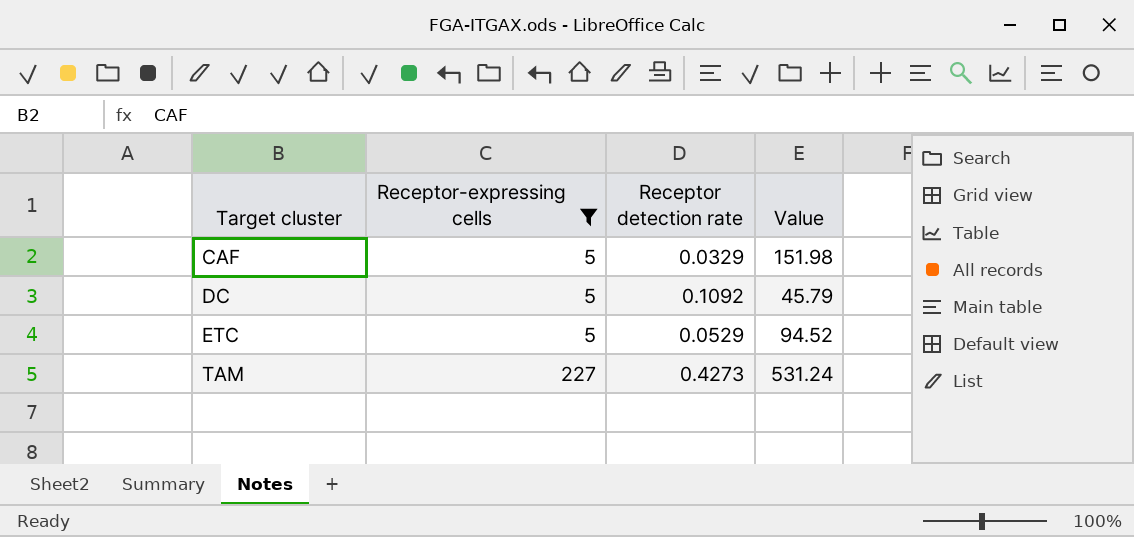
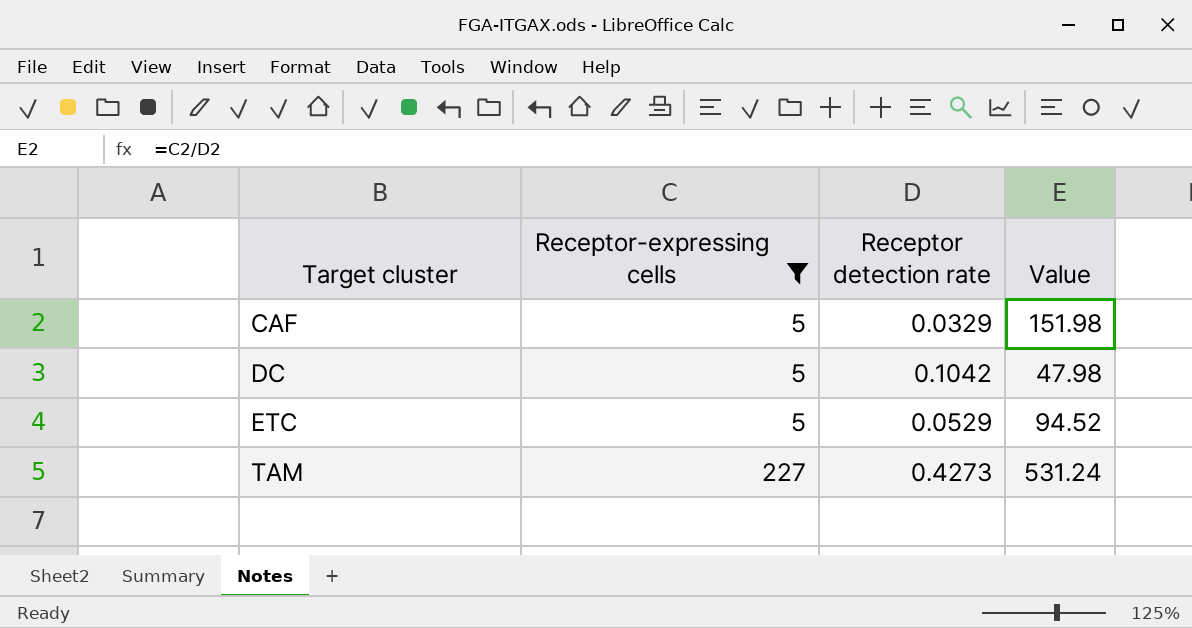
DC | Receptor detection rate: 0.1092 -> 0.1042
DC | Value: 45.79 -> 47.98

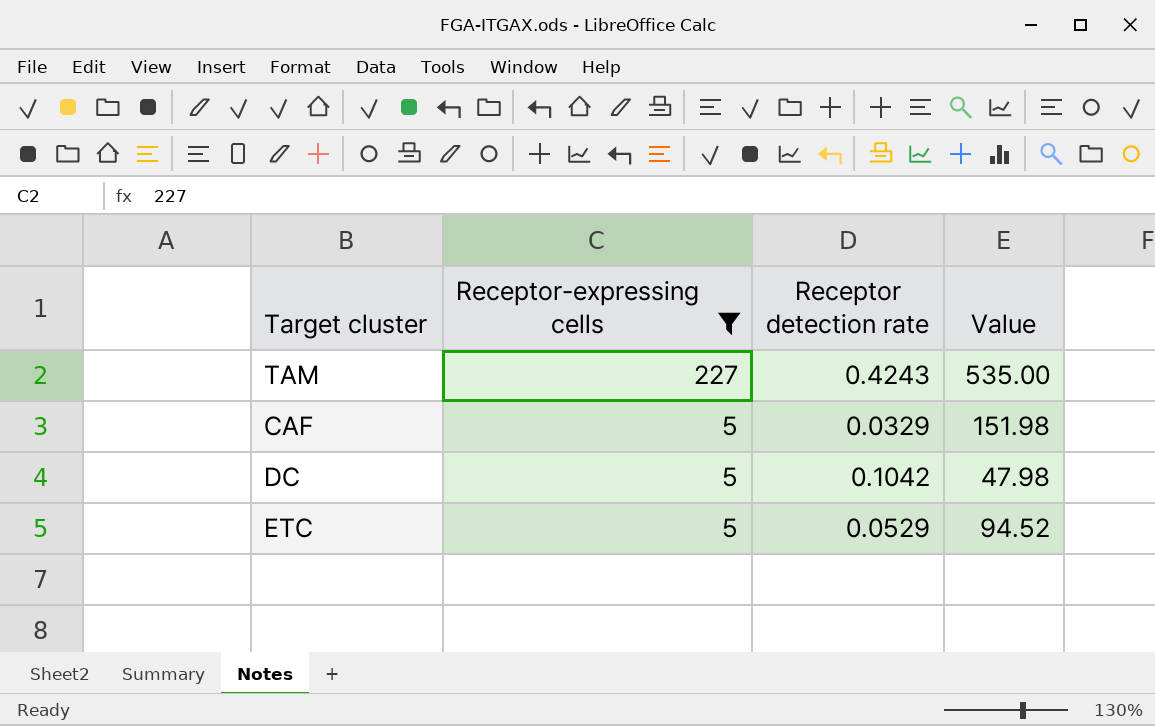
row order: Target cluster ascending -> Receptor-expressing cells descending
TAM | Receptor detection rate: 0.4273 -> 0.4243
TAM | Value: 531.24 -> 535.00

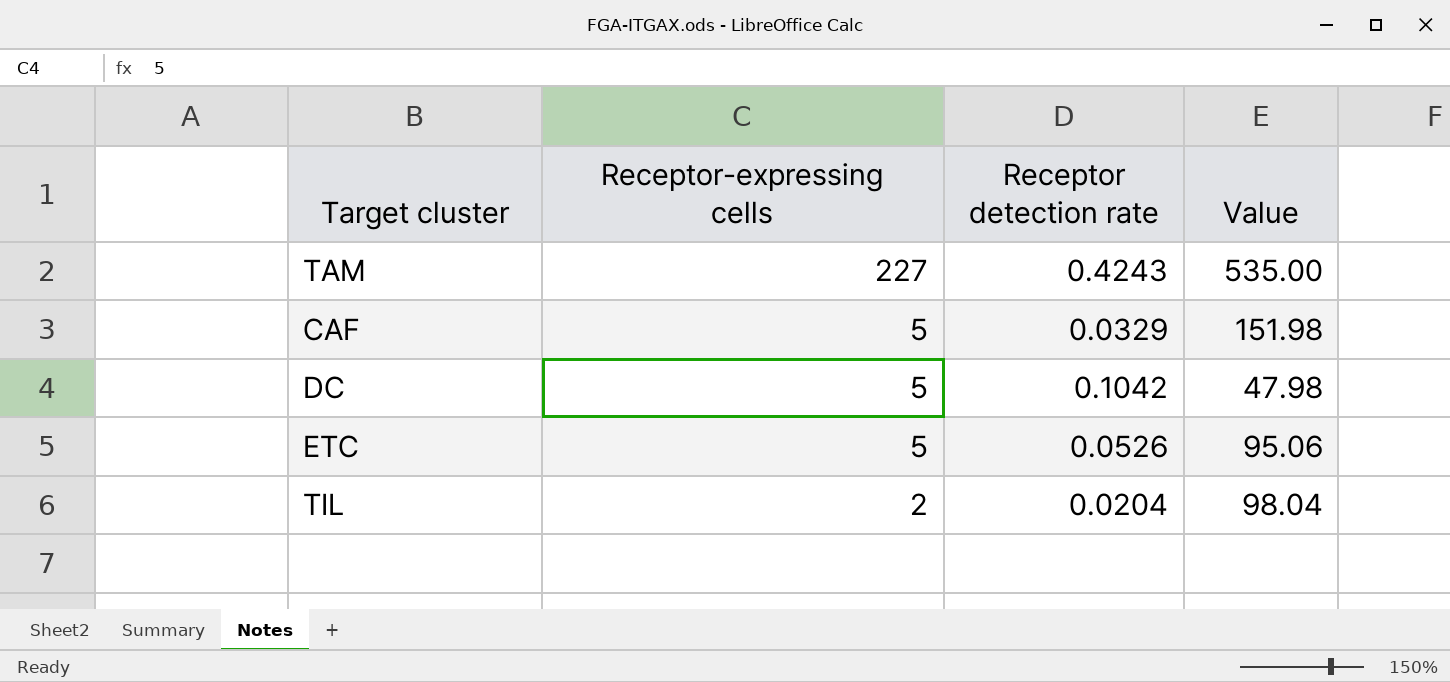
filter: Receptor-expressing cells != 2 -> none
ETC | Receptor detection rate: 0.0529 -> 0.0526
ETC | Value: 94.52 -> 95.06

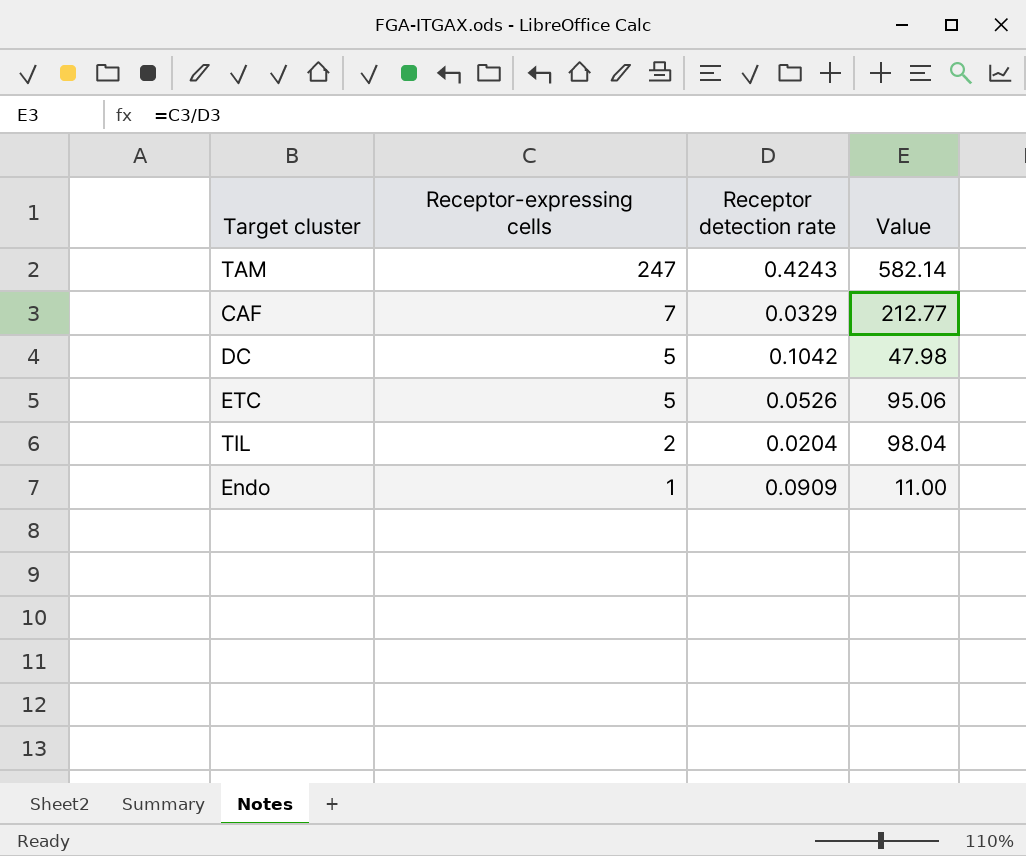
TAM | Receptor-expressing cells: 227 -> 247
TAM | Value: 535.00 -> 582.14
CAF | Receptor-expressing cells: 5 -> 7
CAF | Value: 151.98 -> 212.77
row Endo: none -> 1 | 0.0909 | 11.00

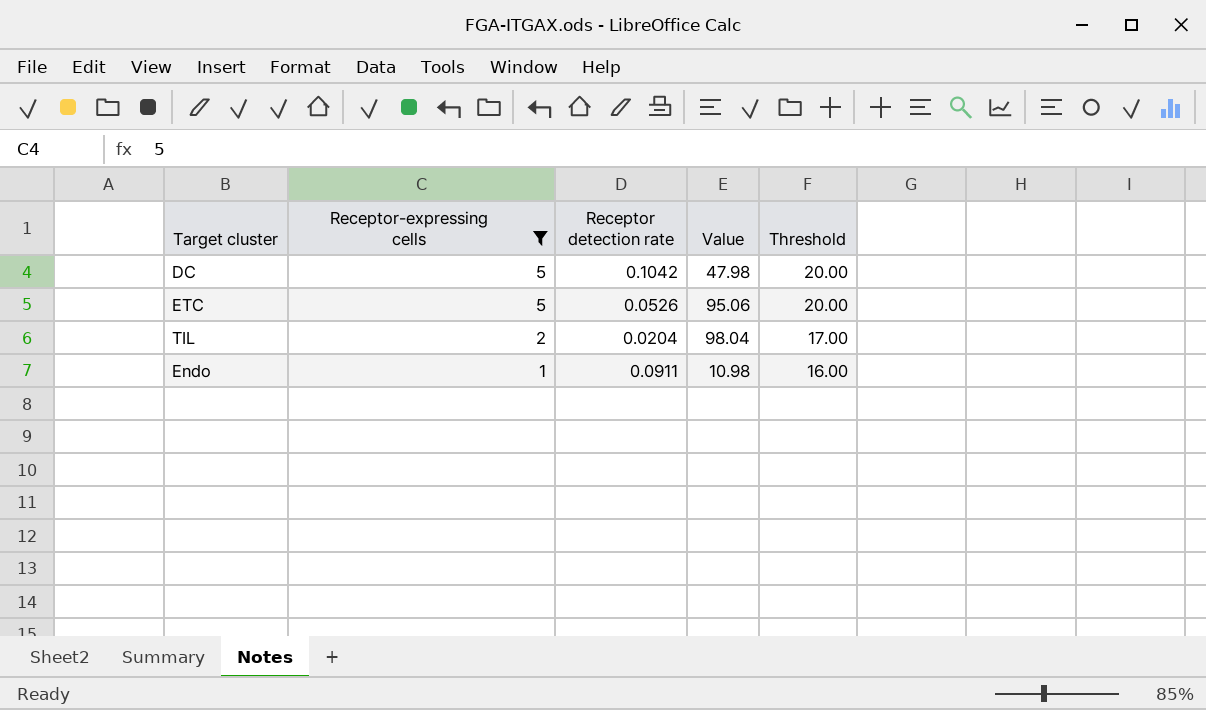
filter: none -> Receptor-expressing cells <= 5
column Threshold | formula: none -> [Receptor-expressing cells] + 15
Endo | Receptor detection rate: 0.0909 -> 0.0911
Endo | Value: 11.00 -> 10.98

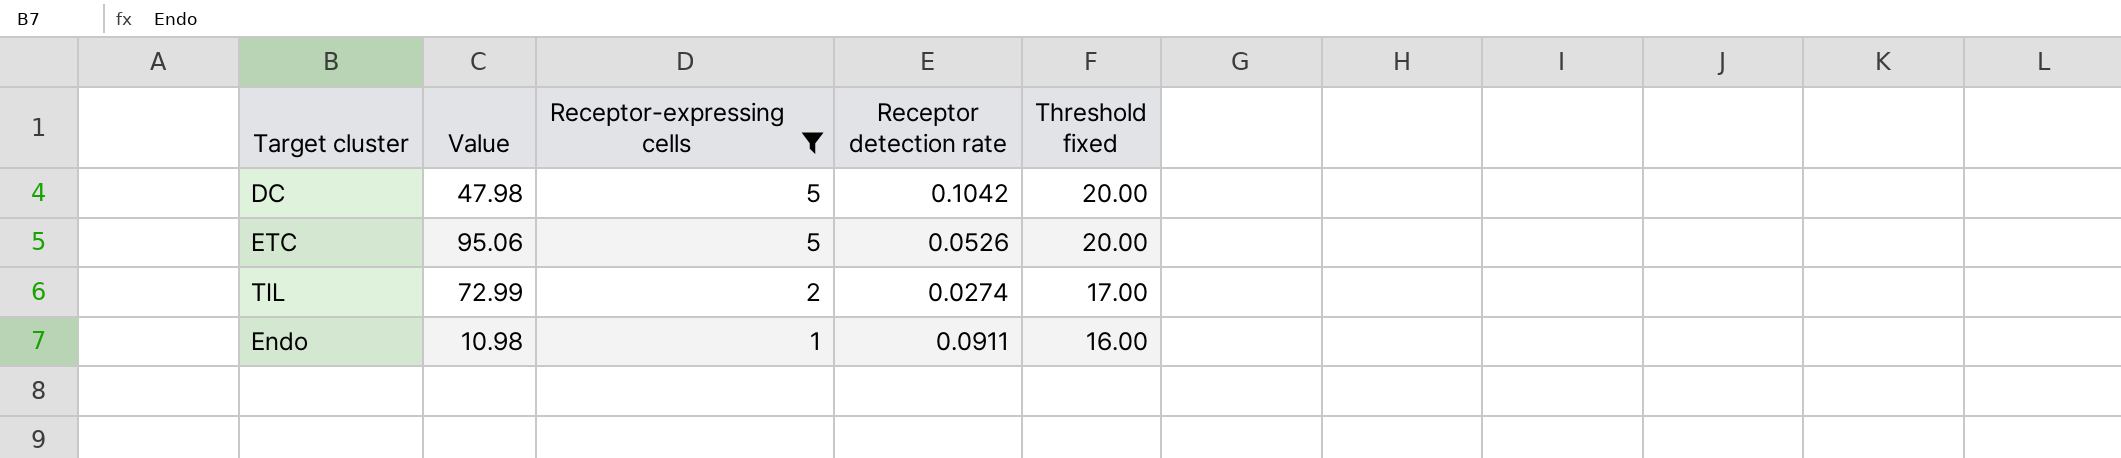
column Value | position: 4 -> 2
column name: Threshold -> Threshold fixed
TIL | Value: 98.04 -> 72.99
TIL | Receptor detection rate: 0.0204 -> 0.0274

